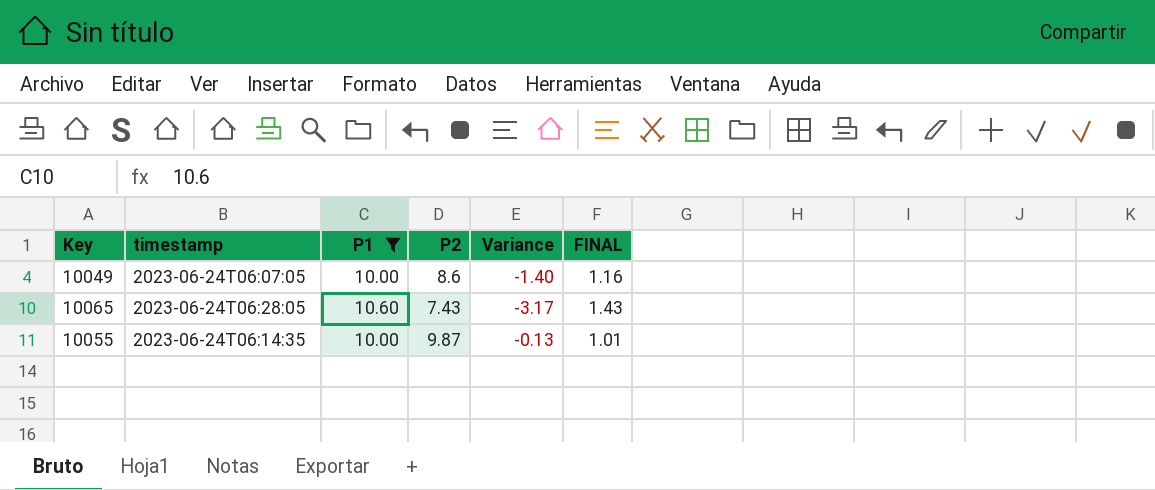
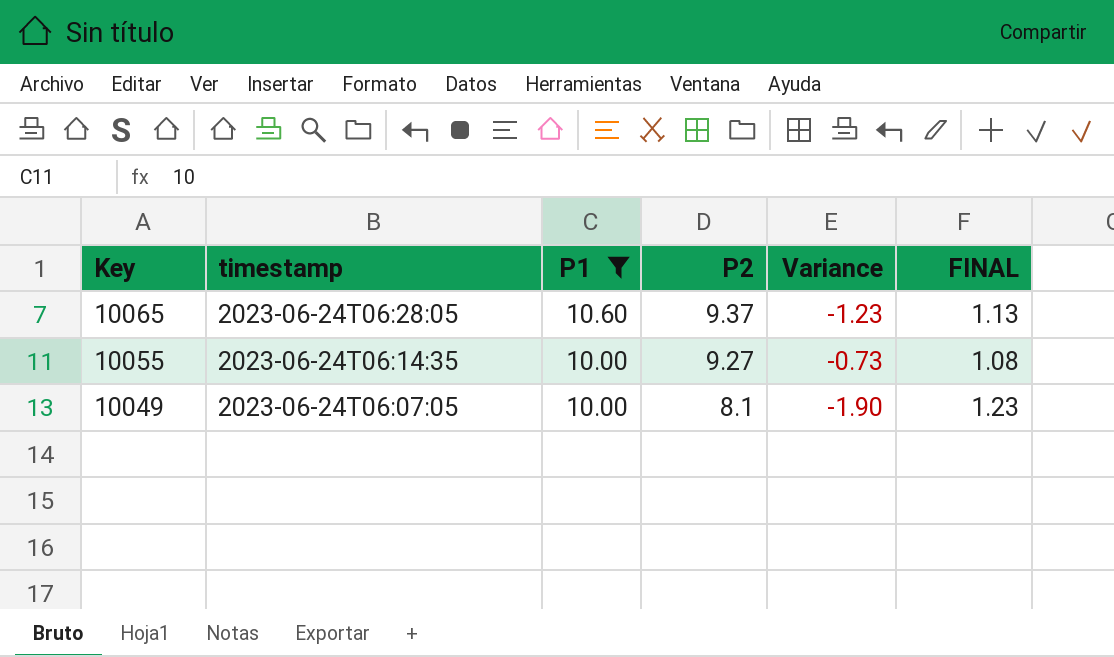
row order: none -> Key descending
10065 | P2: 7.43 -> 9.37
10065 | Variance: -3.17 -> -1.23
10065 | FINAL: 1.43 -> 1.13
10055 | P2: 9.87 -> 9.27
10055 | Variance: -0.13 -> -0.73
10055 | FINAL: 1.01 -> 1.08
10049 | P2: 8.6 -> 8.1
10049 | Variance: -1.40 -> -1.90
10049 | FINAL: 1.16 -> 1.23

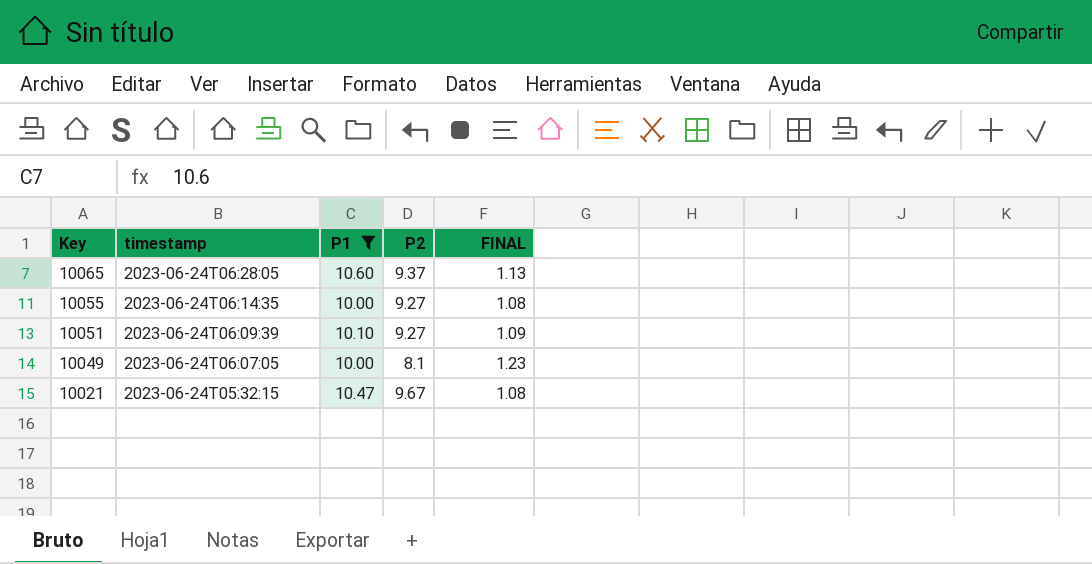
column Variance | formula: [P2] - [P1] -> none
row 10051: none -> 2023-06-24T06:09:39 | 10.10 | 9.27 | 1.09
row 10021: none -> 2023-06-24T05:32:15 | 10.47 | 9.67 | 1.08

